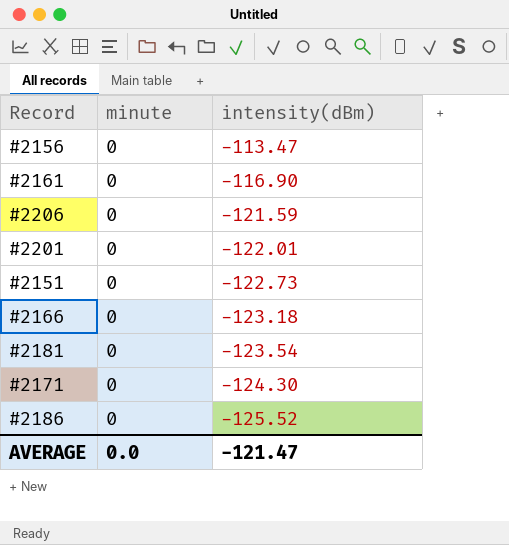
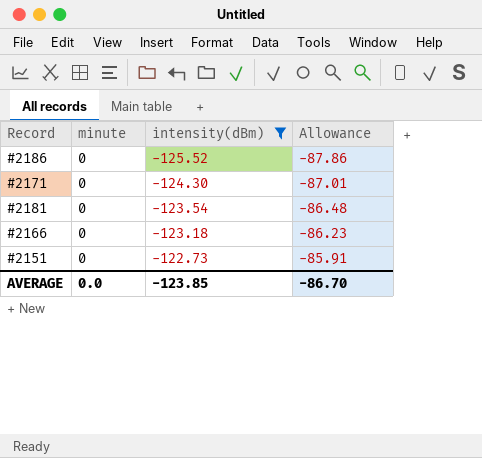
filter: none -> intensity(dBm) <= -122.73
row order: intensity(dBm) descending -> intensity(dBm) ascending
column Allowance | formula: none -> [intensity(dBm)] * 0.7
AVERAGE | intensity(dBm): -121.47 -> -123.85

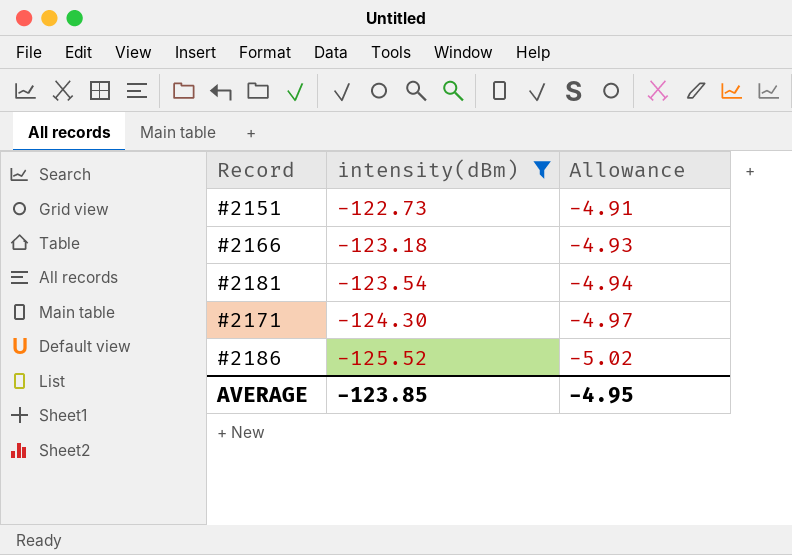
row order: intensity(dBm) ascending -> intensity(dBm) descending
column minute | position: 2 -> none
column Allowance | formula: [intensity(dBm)] * 0.7 -> [intensity(dBm)] * 0.04
AVERAGE | Allowance: -86.70 -> -4.95

